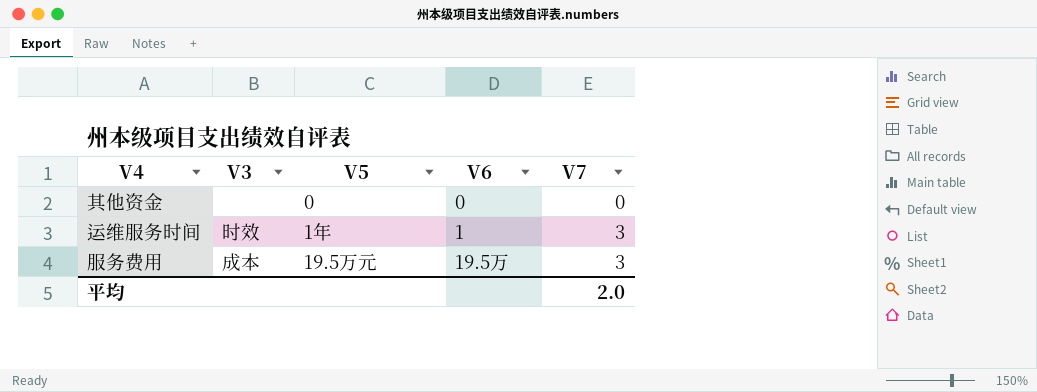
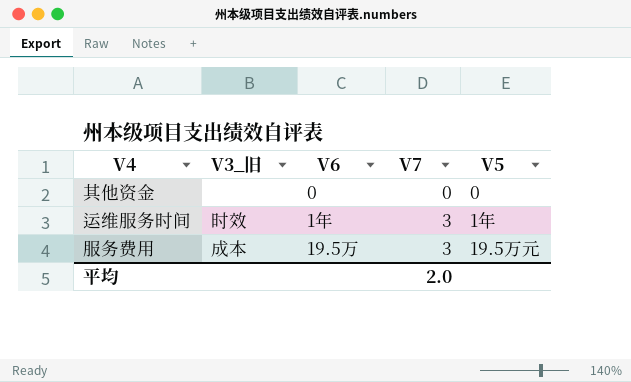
column name: V3 -> V3_旧
column V5 | position: 3 -> 5
运维服务时间 | V6: 1 -> 1年

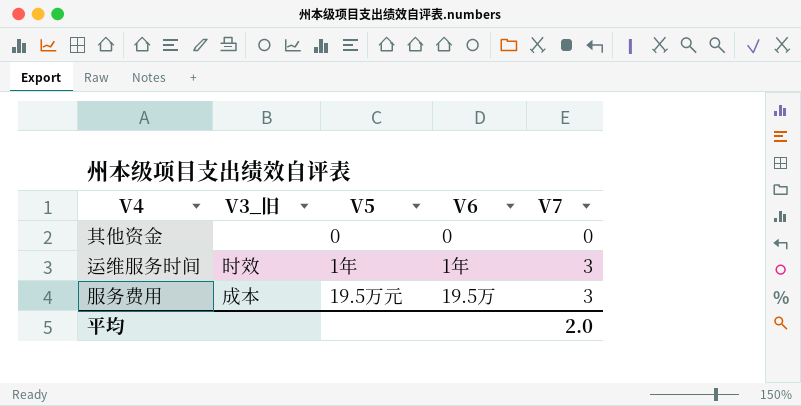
column V5 | position: 5 -> 3

